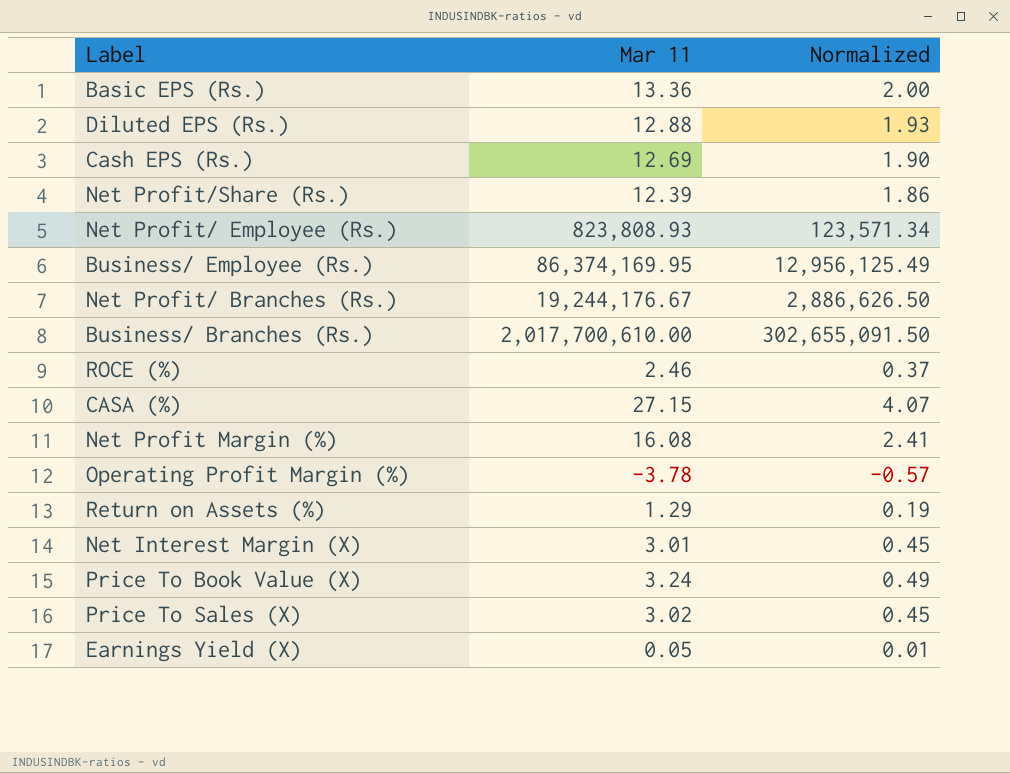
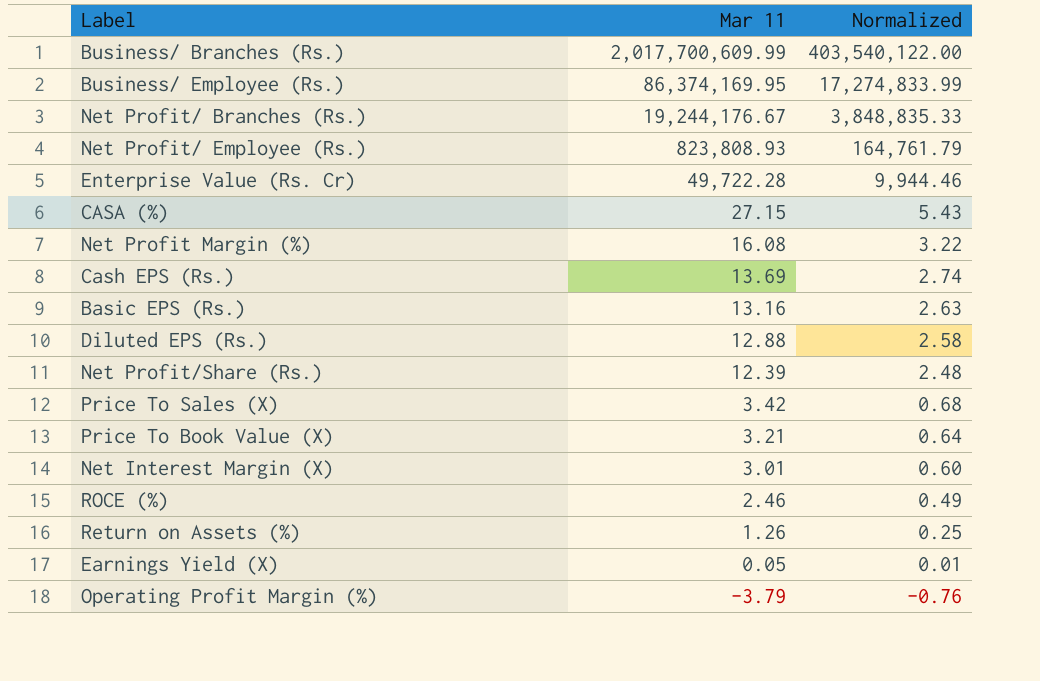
row order: none -> Mar 11 descending
column Normalized | formula: [Mar 11] * 0.15 -> [Mar 11] * 0.2
Business/ Branches (Rs.) | Mar 11: 2,017,700,610.00 -> 2,017,700,609.99
row Enterprise Value (Rs. Cr): none -> 49,722.28 | 9,944.46
Cash EPS (Rs.) | Mar 11: 12.69 -> 13.69
Basic EPS (Rs.) | Mar 11: 13.36 -> 13.16
Price To Sales (X) | Mar 11: 3.02 -> 3.42
Price To Book Value (X) | Mar 11: 3.24 -> 3.21
Return on Assets (%) | Mar 11: 1.29 -> 1.26
Operating Profit Margin (%) | Mar 11: -3.78 -> -3.79

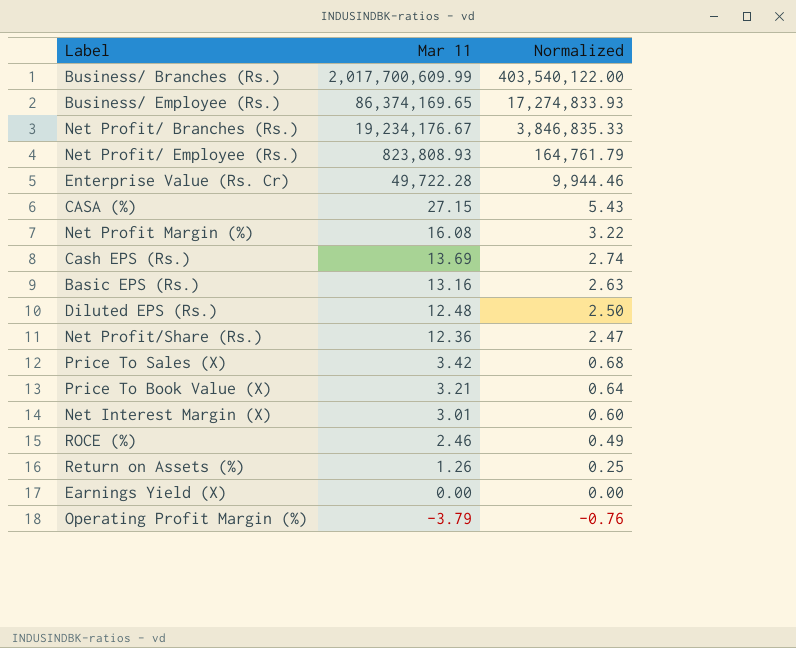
Business/ Employee (Rs.) | Mar 11: 86,374,169.95 -> 86,374,169.65
Business/ Employee (Rs.) | Normalized: 17,274,833.99 -> 17,274,833.93
Net Profit/ Branches (Rs.) | Mar 11: 19,244,176.67 -> 19,234,176.67
Net Profit/ Branches (Rs.) | Normalized: 3,848,835.33 -> 3,846,835.33
Diluted EPS (Rs.) | Mar 11: 12.88 -> 12.48
Diluted EPS (Rs.) | Normalized: 2.58 -> 2.50
Net Profit/Share (Rs.) | Mar 11: 12.39 -> 12.36
Net Profit/Share (Rs.) | Normalized: 2.48 -> 2.47
Earnings Yield (X) | Mar 11: 0.05 -> 0.00
Earnings Yield (X) | Normalized: 0.01 -> 0.00

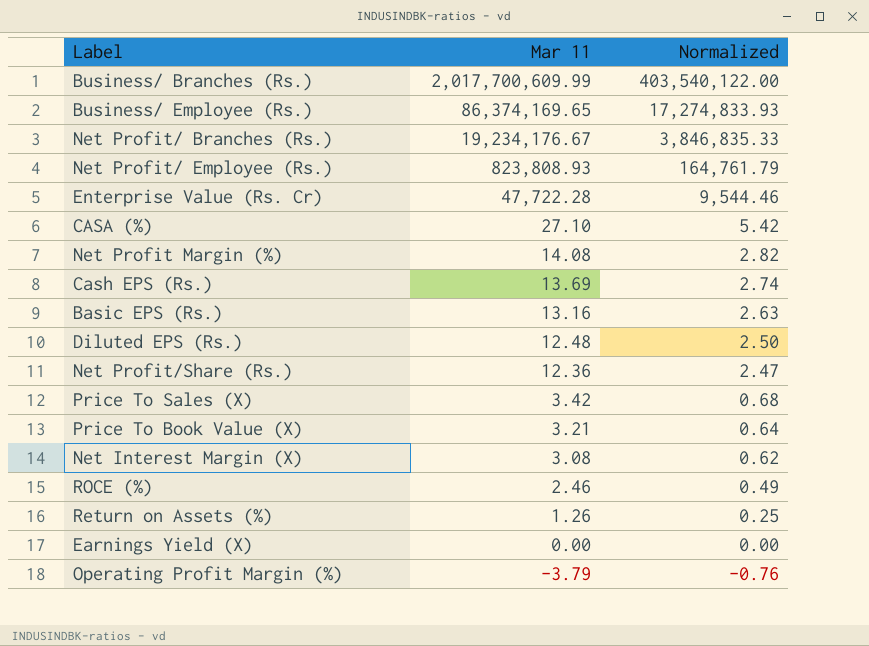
Enterprise Value (Rs. Cr) | Mar 11: 49,722.28 -> 47,722.28
Enterprise Value (Rs. Cr) | Normalized: 9,944.46 -> 9,544.46
CASA (%) | Mar 11: 27.15 -> 27.10
CASA (%) | Normalized: 5.43 -> 5.42
Net Profit Margin (%) | Mar 11: 16.08 -> 14.08
Net Profit Margin (%) | Normalized: 3.22 -> 2.82
Net Interest Margin (X) | Mar 11: 3.01 -> 3.08
Net Interest Margin (X) | Normalized: 0.60 -> 0.62

